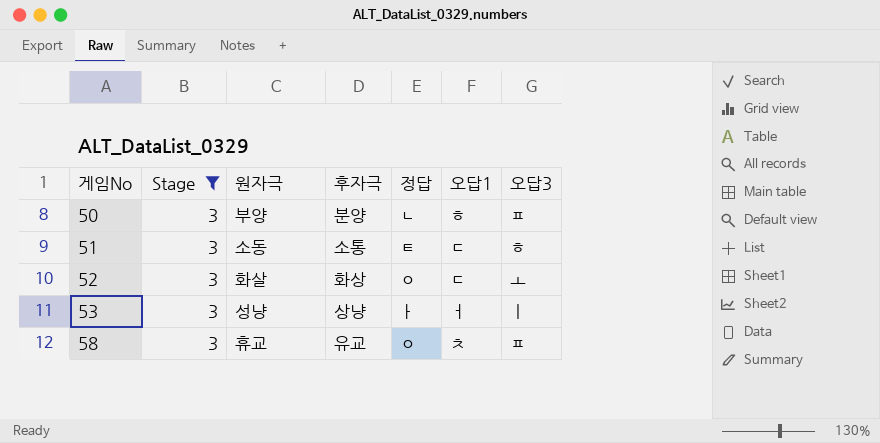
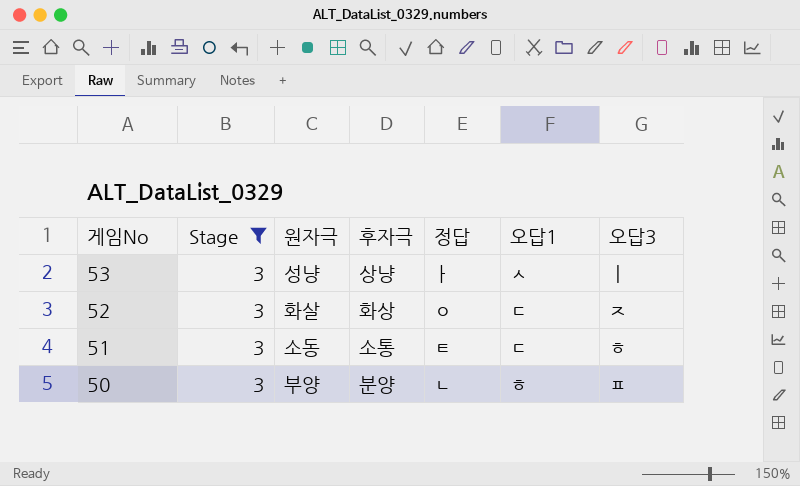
row order: 게임No ascending -> 게임No descending
row 58: 3 | 휴교 | 유교 | ㅇ | ㅊ | ㅍ -> none
53 | 오답1: ㅓ -> ㅅ
52 | 오답3: ㅗ -> ㅈ

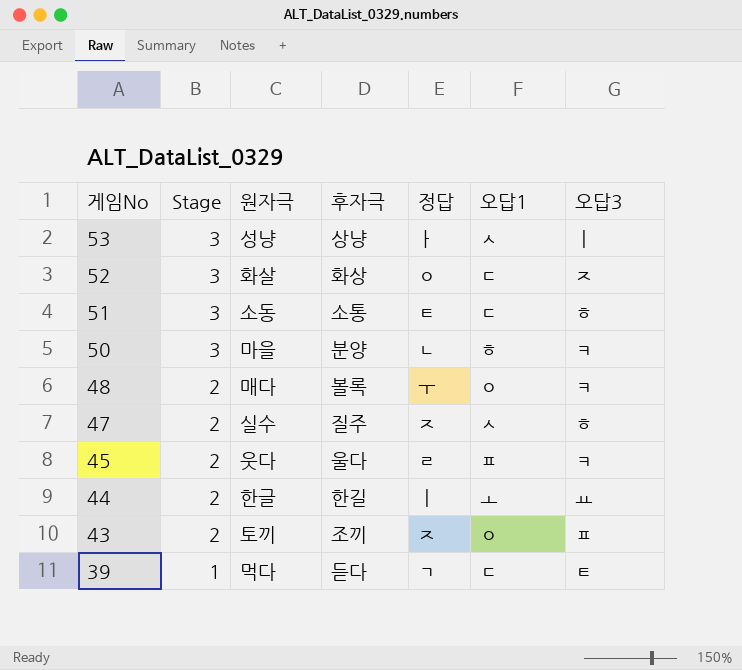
filter: Stage = 3 -> none
50 | 원자극: 부양 -> 마을
50 | 오답3: ㅍ -> ㅋ

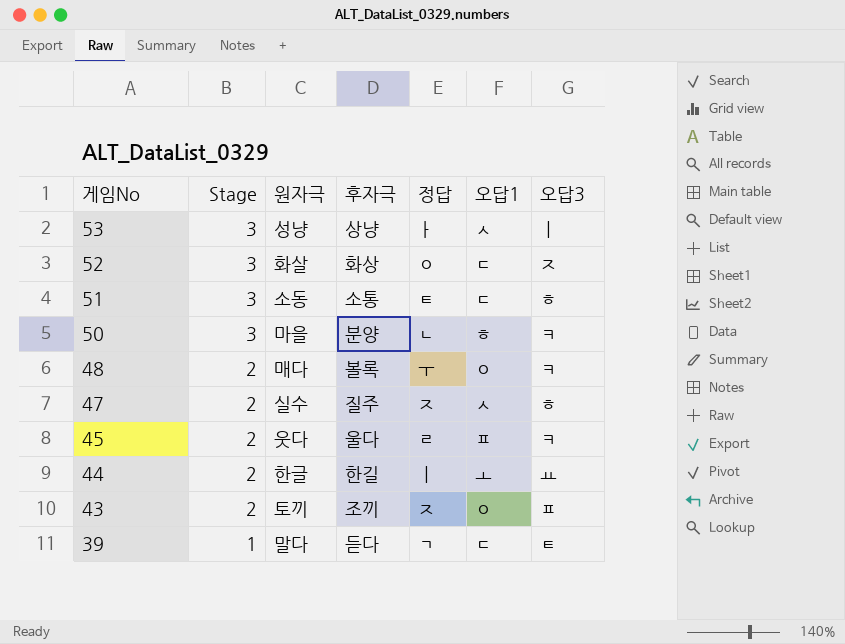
39 | 원자극: 먹다 -> 말다

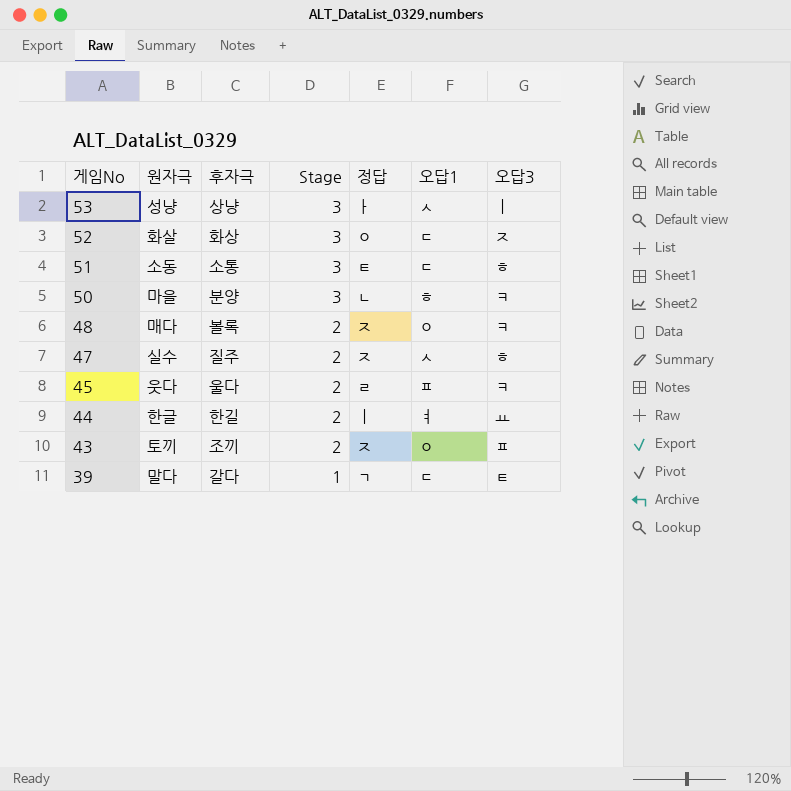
column Stage | position: 2 -> 4
48 | 정답: ㅜ -> ㅈ
44 | 오답1: ㅗ -> ㅕ
39 | 후자극: 듣다 -> 갈다

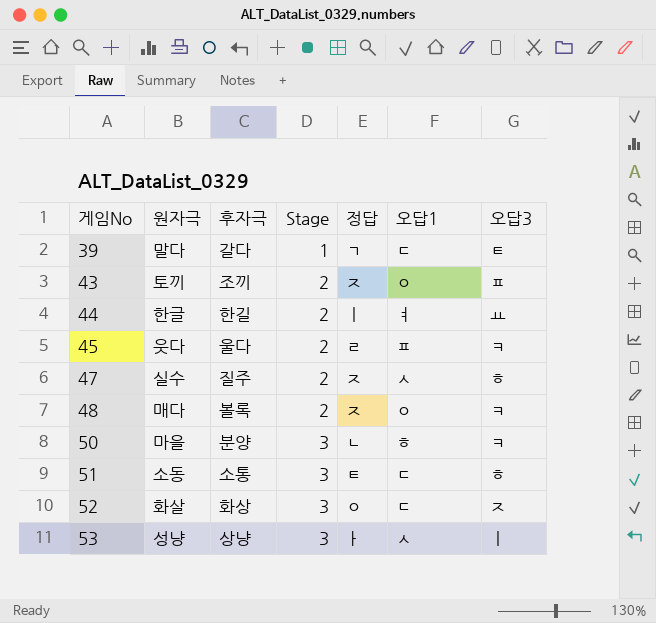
row order: 게임No descending -> 게임No ascending

